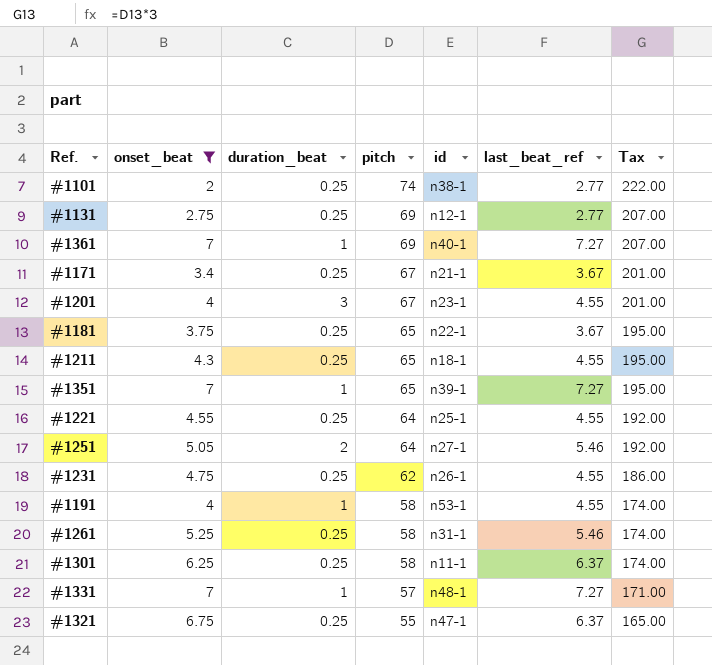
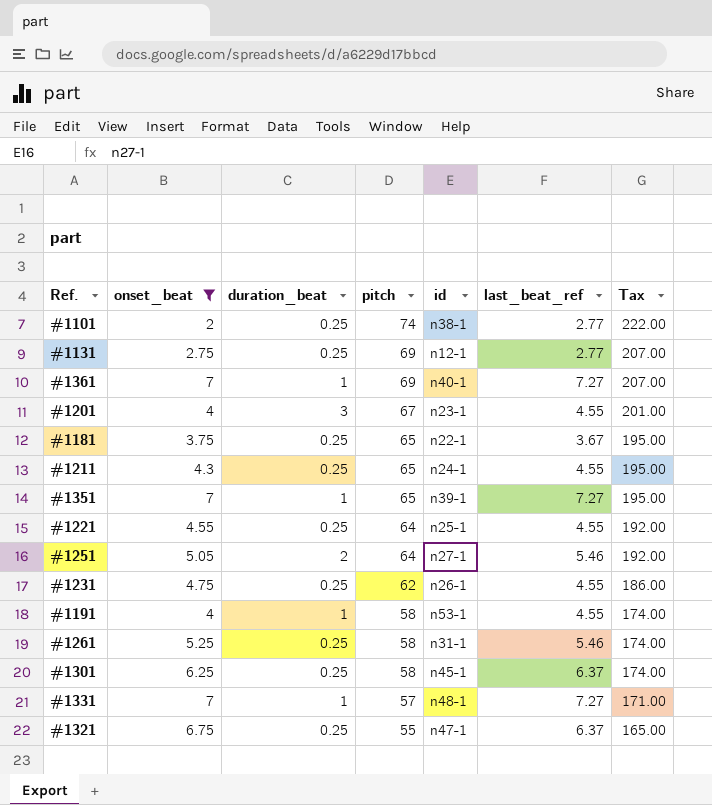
row #1171: 3.4 | 0.25 | 67 | n21-1 | 3.67 | 201.00 -> none
#1211 | id: n18-1 -> n24-1
#1301 | id: n11-1 -> n45-1

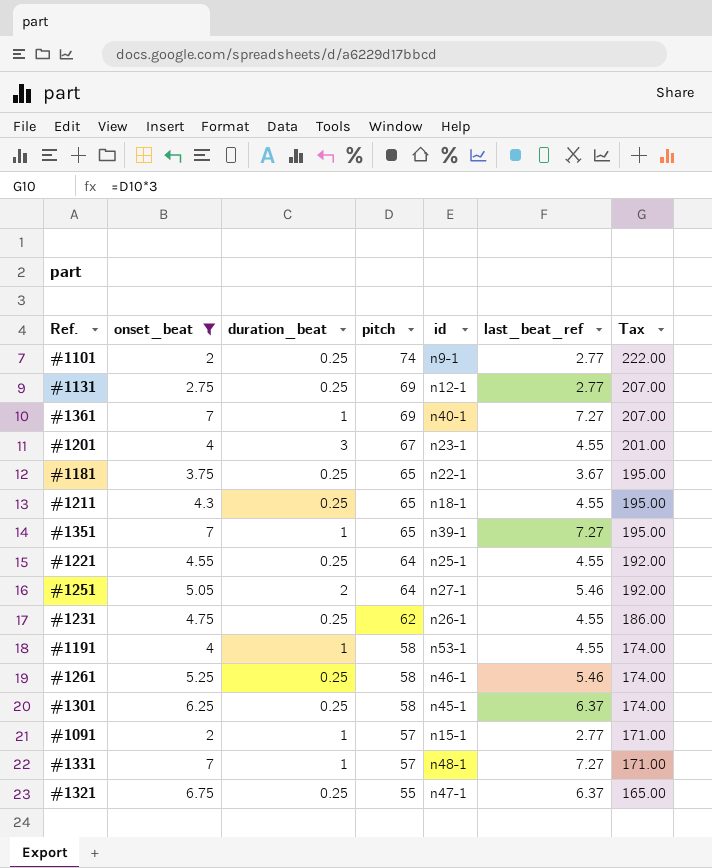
#1101 | id: n38-1 -> n9-1
#1211 | id: n24-1 -> n18-1
#1261 | id: n31-1 -> n46-1
row #1091: none -> 2 | 1 | 57 | n15-1 | 2.77 | 171.00

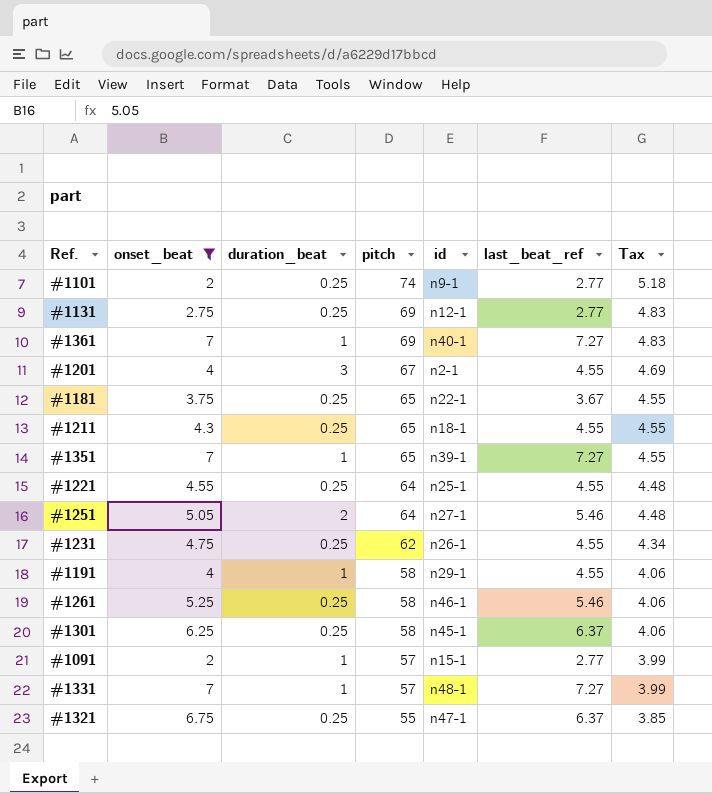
column Tax | formula: [pitch] * 3 -> [pitch] * 0.07
#1201 | id: n23-1 -> n2-1
#1191 | id: n53-1 -> n29-1

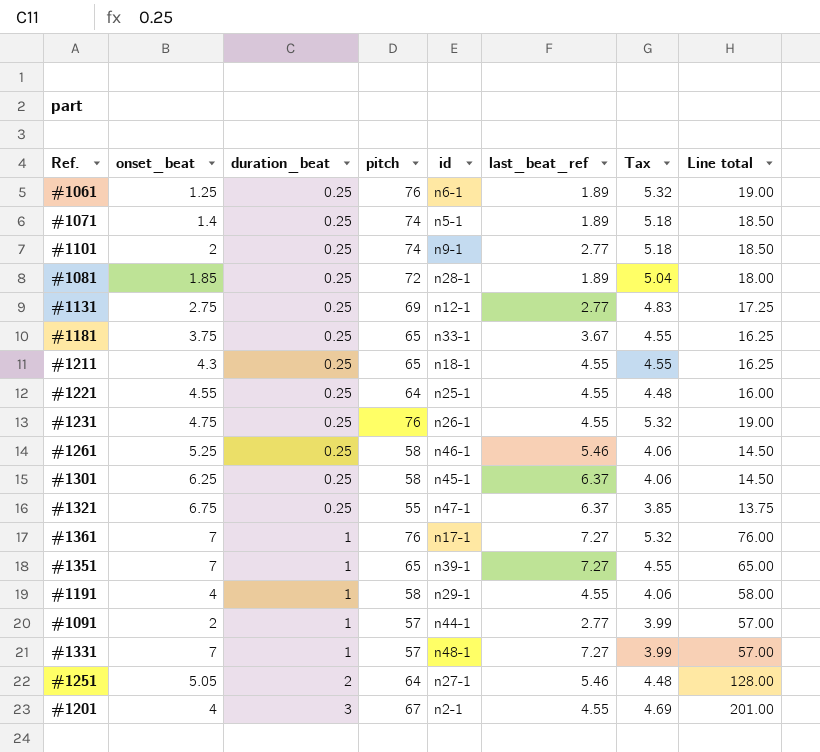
filter: onset_beat >= 2 -> none
row order: pitch descending -> duration_beat ascending
column Line total | formula: none -> [duration_beat] * [pitch]
#1181 | id: n22-1 -> n33-1
#1231 | pitch: 62 -> 76
#1231 | Tax: 4.34 -> 5.32
#1361 | pitch: 69 -> 76
#1361 | id: n40-1 -> n17-1
#1361 | Tax: 4.83 -> 5.32
#1091 | id: n15-1 -> n44-1

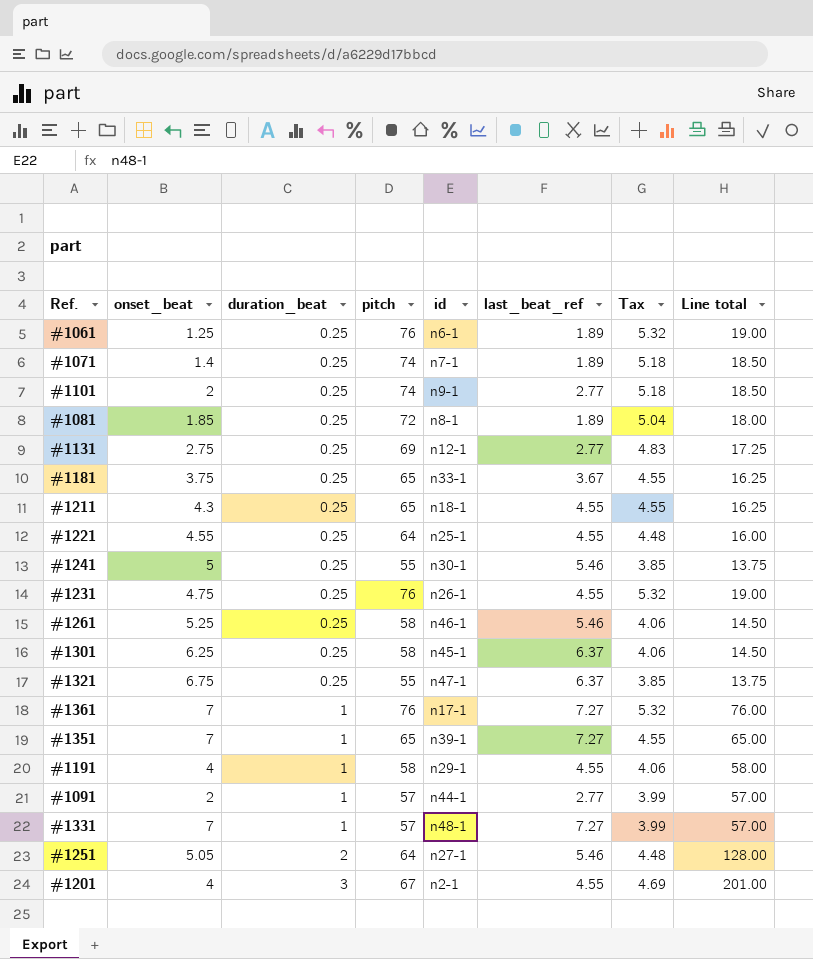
#1071 | id: n5-1 -> n7-1
#1081 | id: n28-1 -> n8-1
row #1241: none -> 5 | 0.25 | 55 | n30-1 | 5.46 | 3.85 | 13.75

